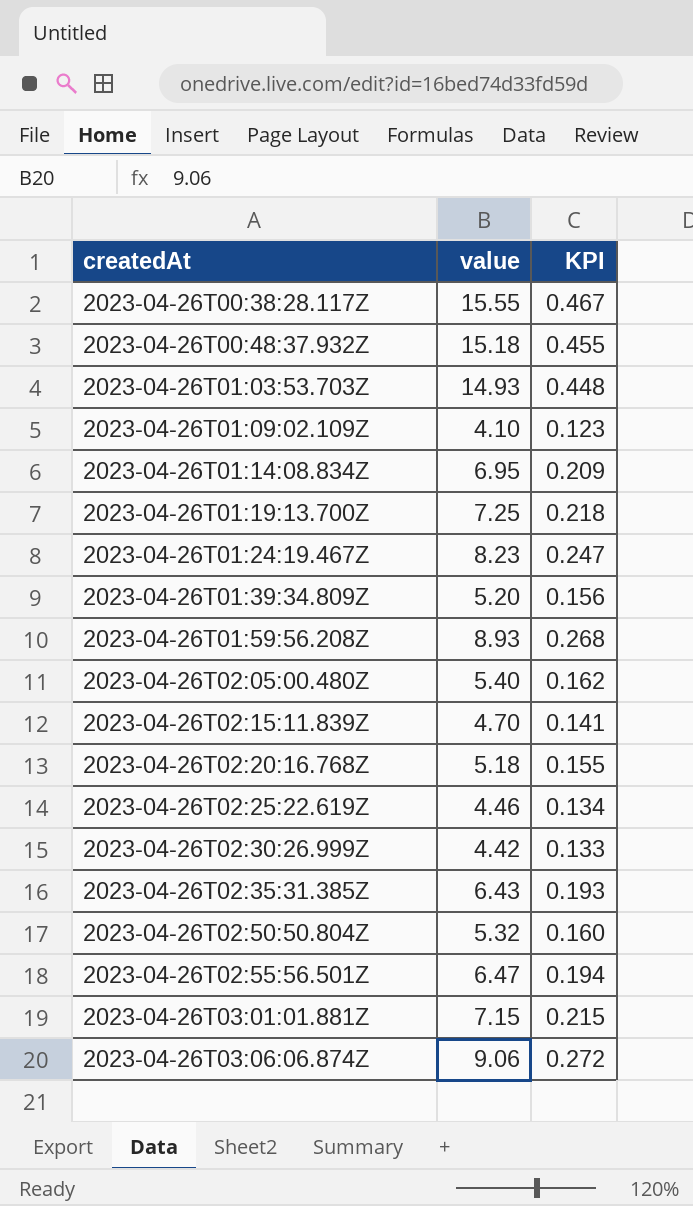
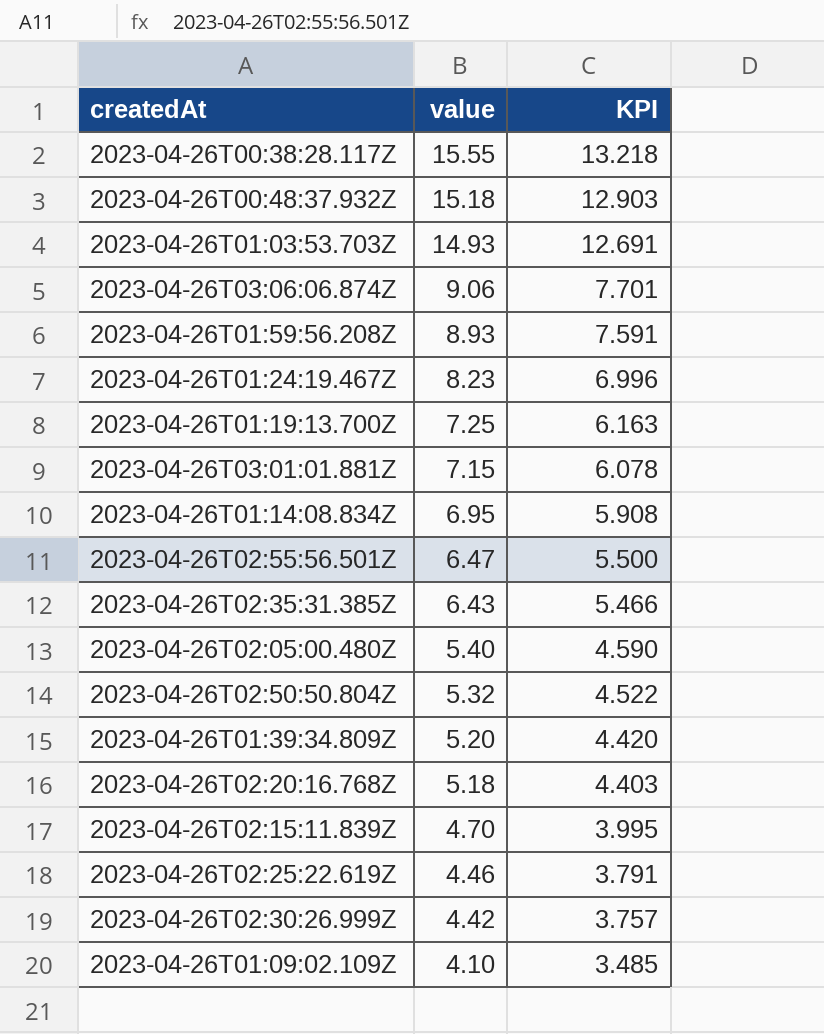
row order: createdAt ascending -> value descending
column KPI | formula: [value] * 0.03 -> [value] * 0.85

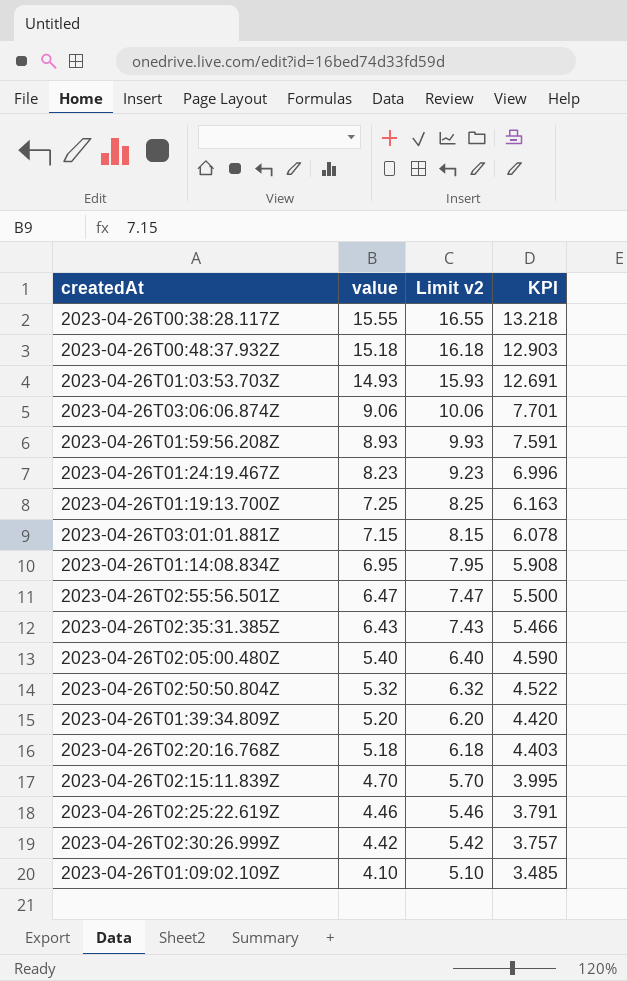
column Limit v2 | formula: none -> [value] + 1

